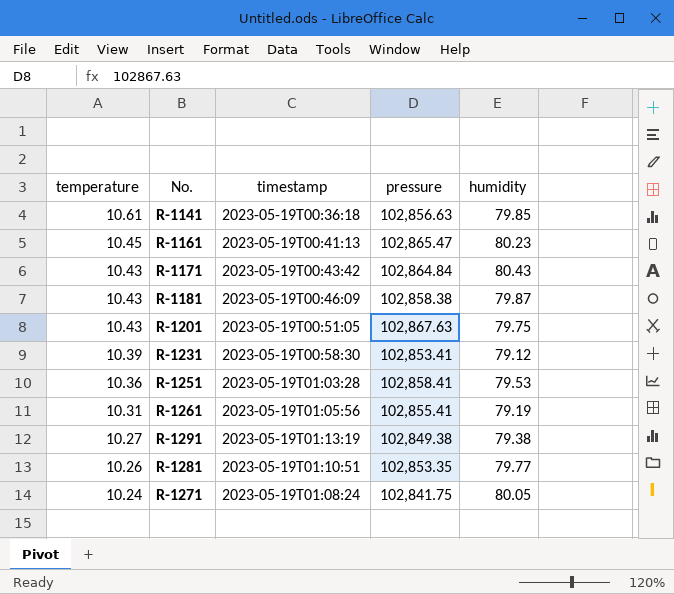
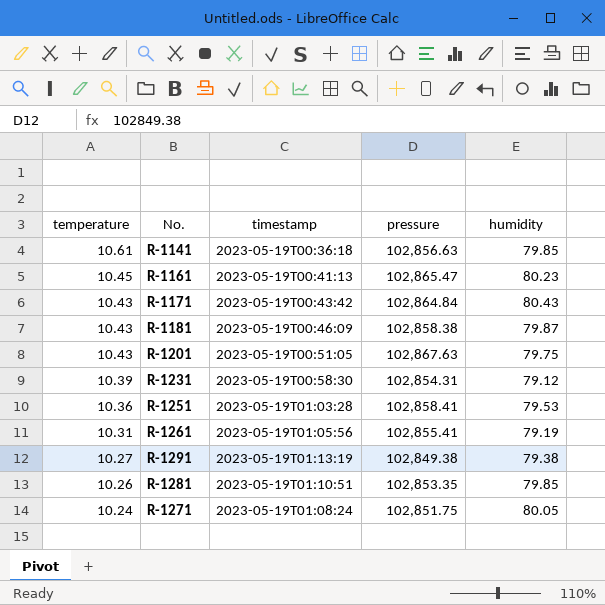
R-1231 | pressure: 102,853.41 -> 102,854.31
R-1281 | humidity: 79.77 -> 79.85
R-1271 | pressure: 102,841.75 -> 102,851.75

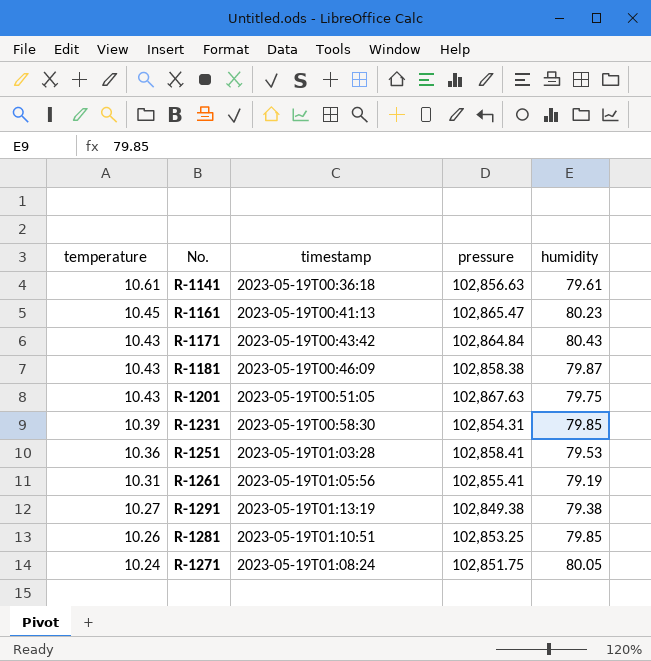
R-1141 | humidity: 79.85 -> 79.61
R-1231 | humidity: 79.12 -> 79.85
R-1281 | pressure: 102,853.35 -> 102,853.25

